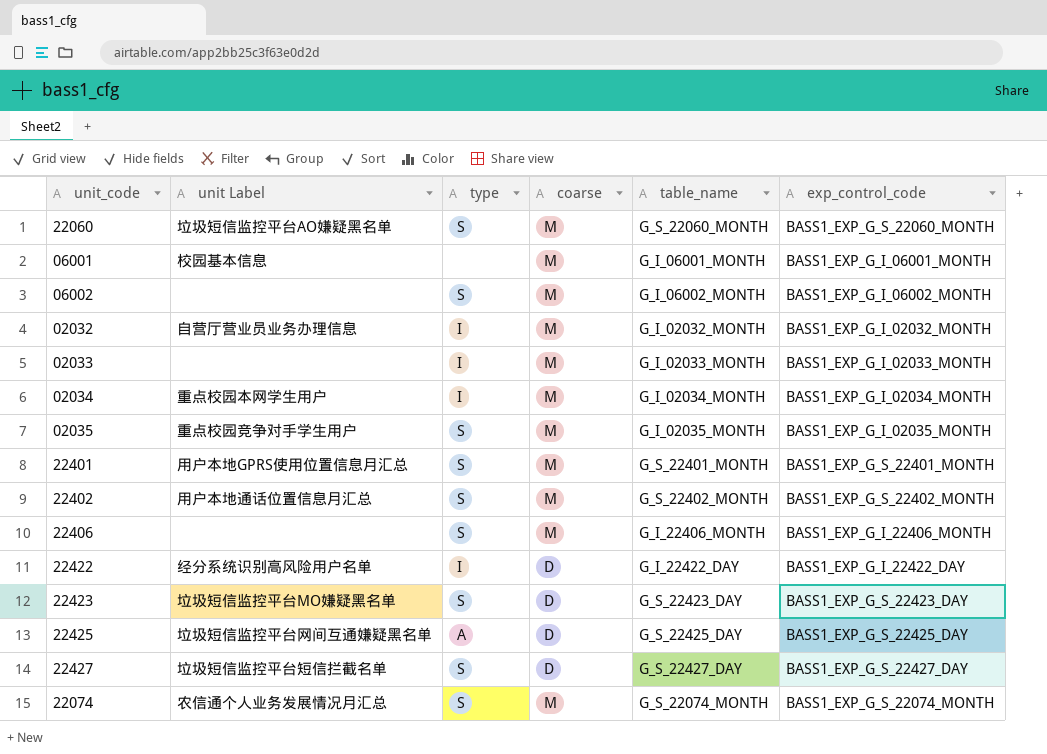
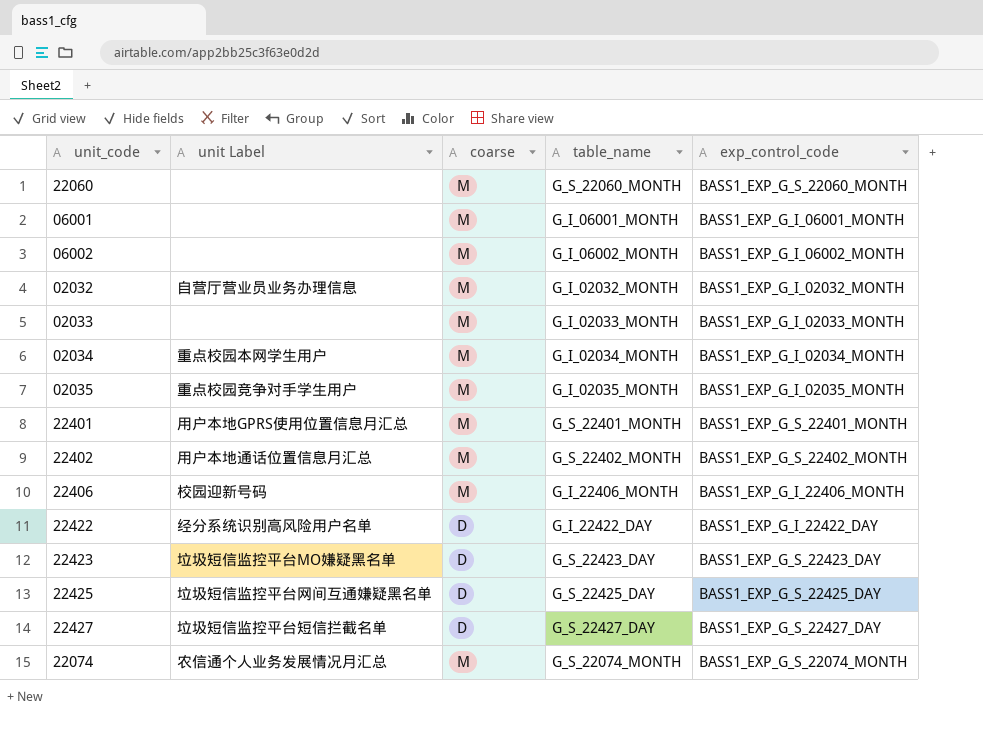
column type | position: 3 -> none
22060 | unit Label: 垃圾短信监控平台AO嫌疑黑名单 -> none
06001 | unit Label: 校园基本信息 -> none
22406 | unit Label: none -> 校园迎新号码

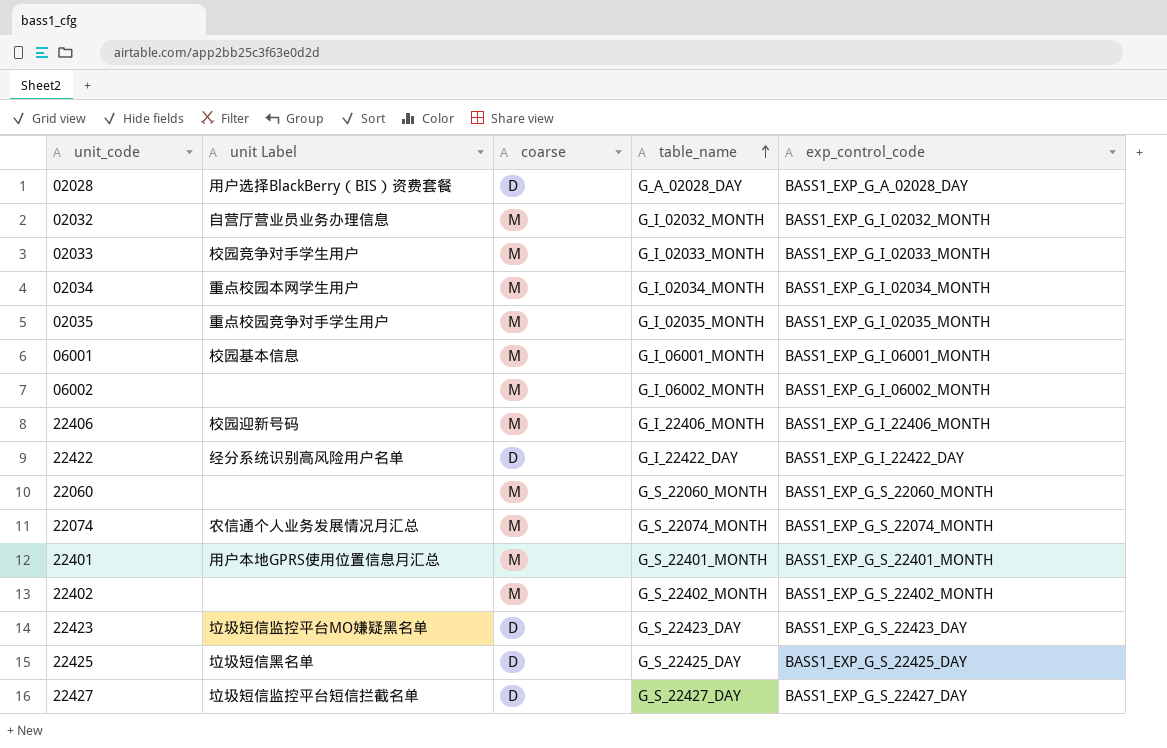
row order: none -> table_name ascending
row 02028: none -> 用户选择BlackBerry（BIS）资费套餐 | D | G_A_02028_DAY | BASS1_EXP_G_A_02028_DAY
02033 | unit Label: none -> 校园竞争对手学生用户
06001 | unit Label: none -> 校园基本信息
22402 | unit Label: 用户本地通话位置信息月汇总 -> none
22425 | unit Label: 垃圾短信监控平台网间互通嫌疑黑名单 -> 垃圾短信黑名单

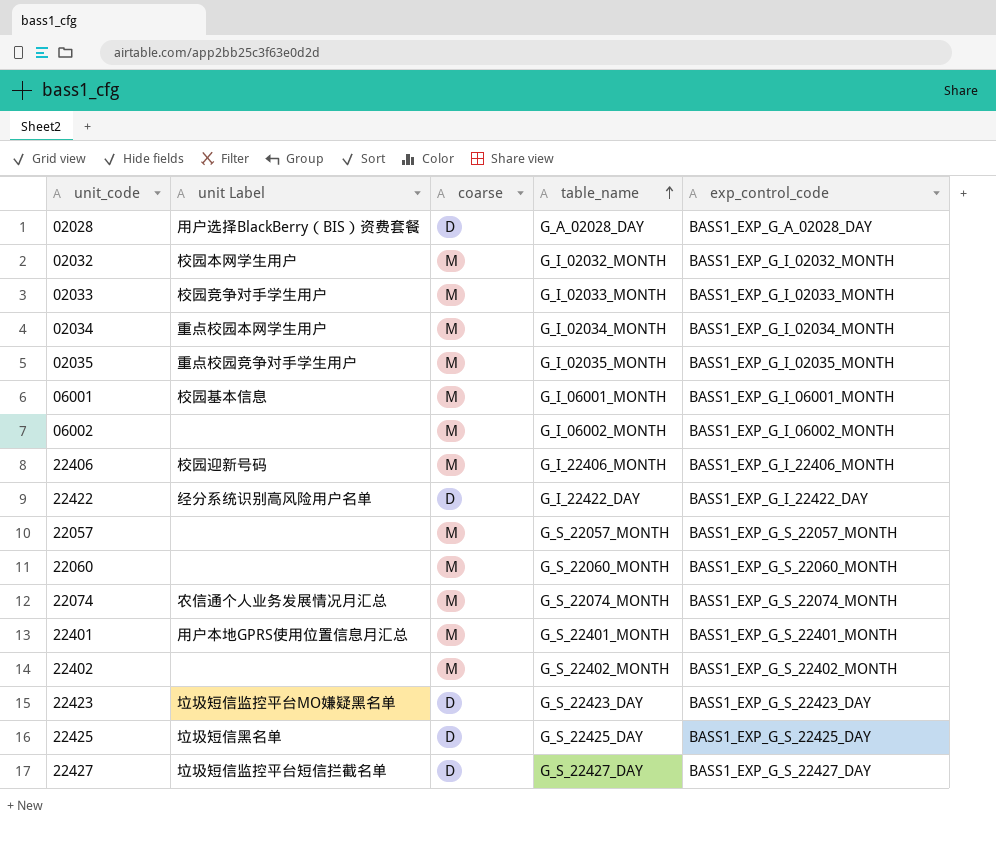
02032 | unit Label: 自营厅营业员业务办理信息 -> 校园本网学生用户
row 22057: none -> none | M | G_S_22057_MONTH | BASS1_EXP_G_S_22057_MONTH

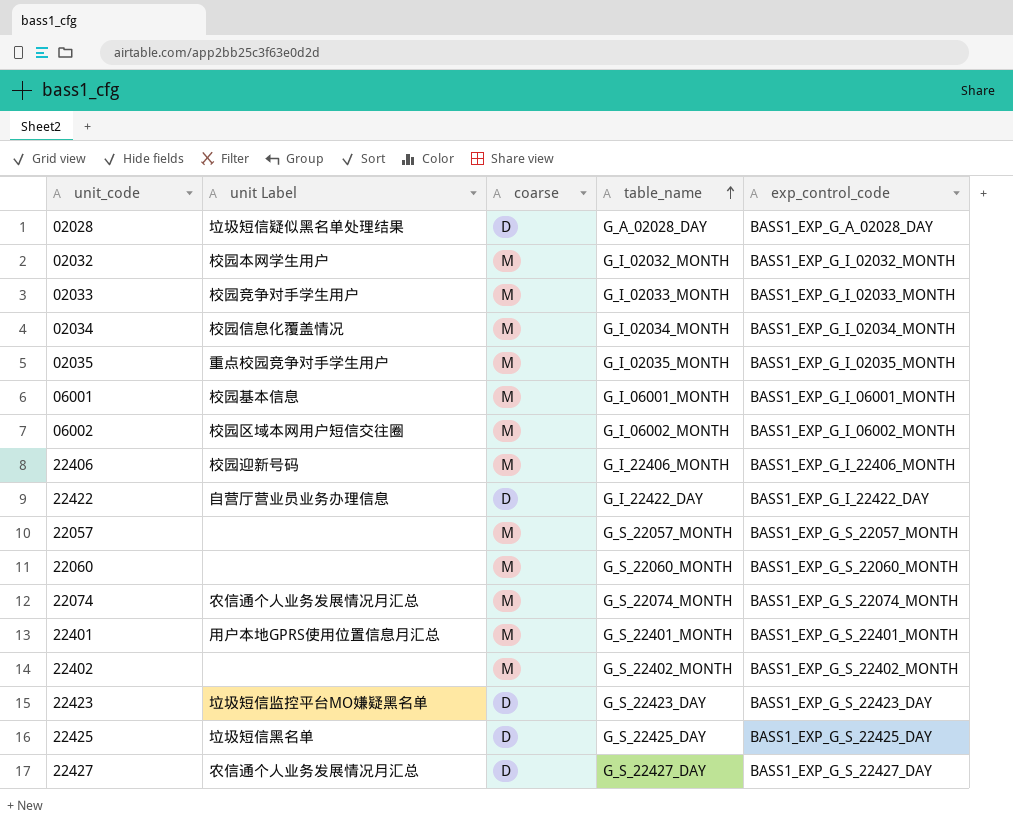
02028 | unit Label: 用户选择BlackBerry（BIS）资费套餐 -> 垃圾短信疑似黑名单处理结果
02034 | unit Label: 重点校园本网学生用户 -> 校园信息化覆盖情况
06002 | unit Label: none -> 校园区域本网用户短信交往圈
22422 | unit Label: 经分系统识别高风险用户名单 -> 自营厅营业员业务办理信息
22427 | unit Label: 垃圾短信监控平台短信拦截名单 -> 农信通个人业务发展情况月汇总

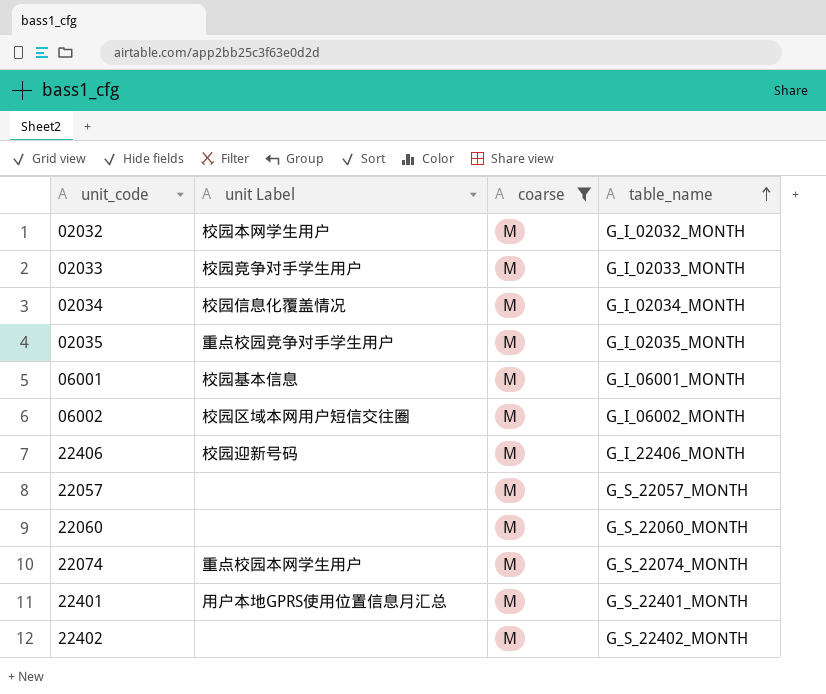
filter: none -> coarse = M
column exp_control_code | position: 5 -> none
22074 | unit Label: 农信通个人业务发展情况月汇总 -> 重点校园本网学生用户

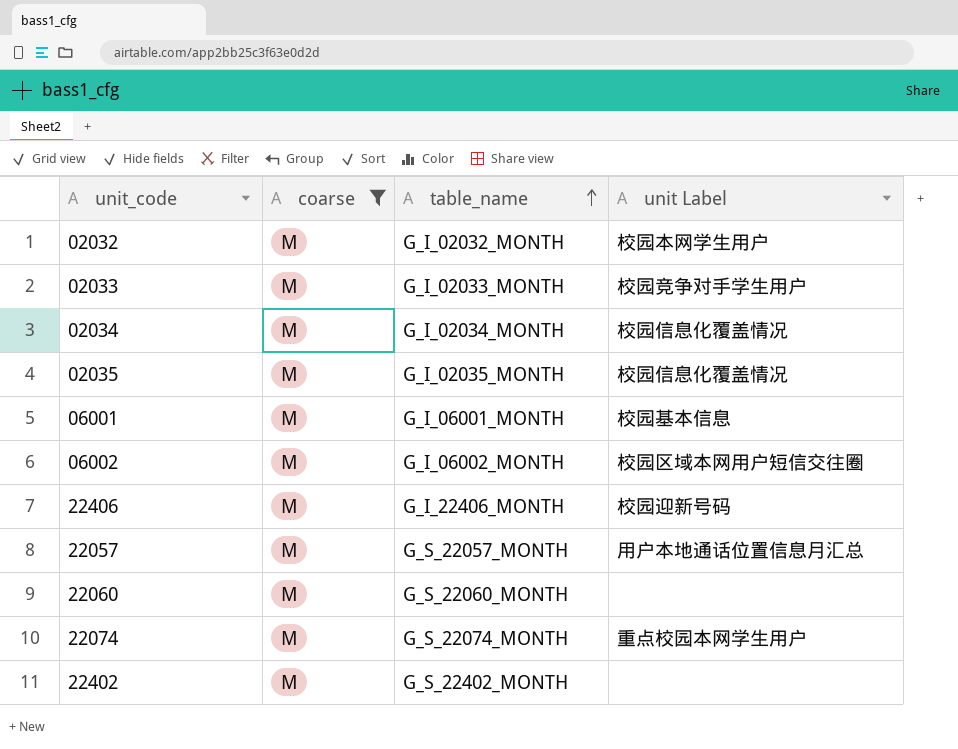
column unit Label | position: 2 -> 4
row 22401: 用户本地GPRS使用位置信息月汇总 | M | G_S_22401_MONTH -> none
02035 | unit Label: 重点校园竞争对手学生用户 -> 校园信息化覆盖情况
22057 | unit Label: none -> 用户本地通话位置信息月汇总

